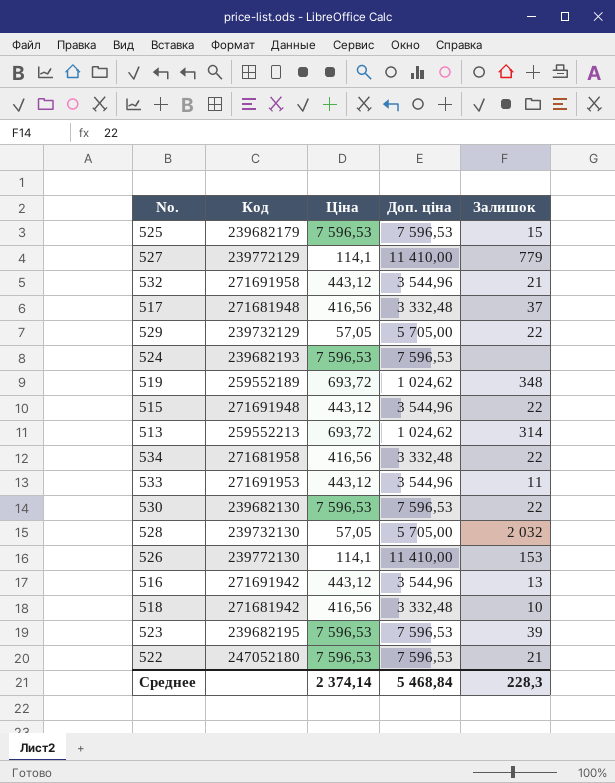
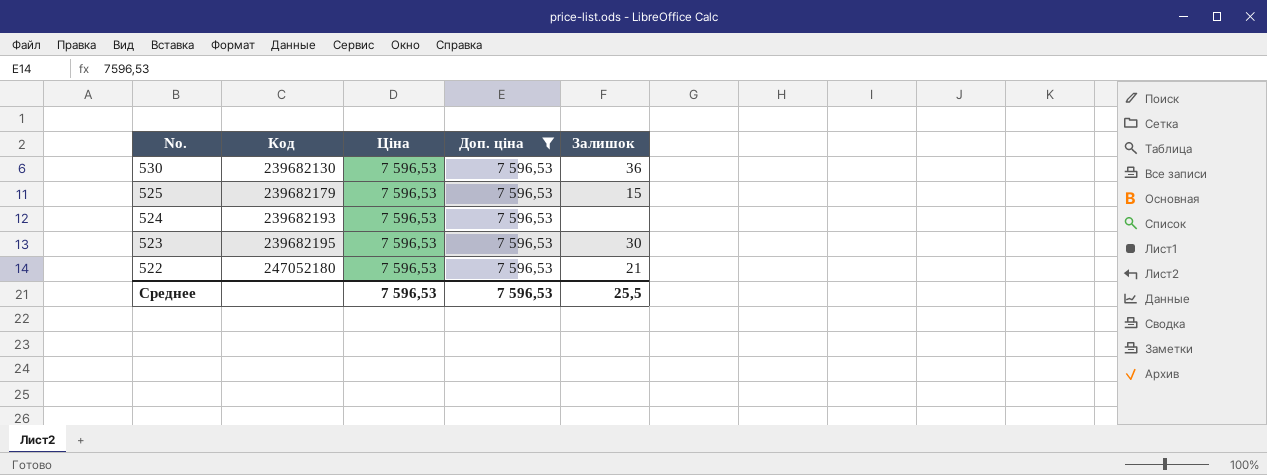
filter: none -> Доп. ціна = 7 596,53
row order: none -> No. descending
530 | Залишок: 22 -> 36
523 | Залишок: 39 -> 30
Среднее | Ціна: 2 374,14 -> 7 596,53
Среднее | Доп. ціна: 5 468,84 -> 7 596,53
Среднее | Залишок: 228,3 -> 25,5

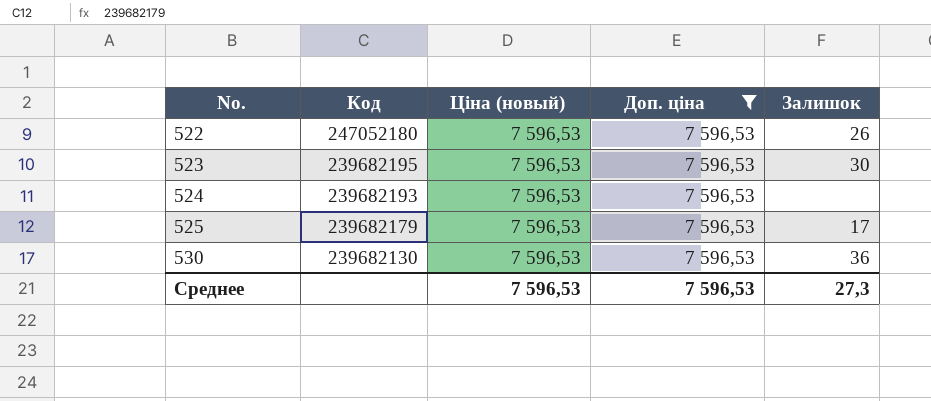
row order: No. descending -> No. ascending
column name: Ціна -> Ціна (новый)
522 | Залишок: 21 -> 26
525 | Залишок: 15 -> 17
Среднее | Залишок: 25,5 -> 27,3

